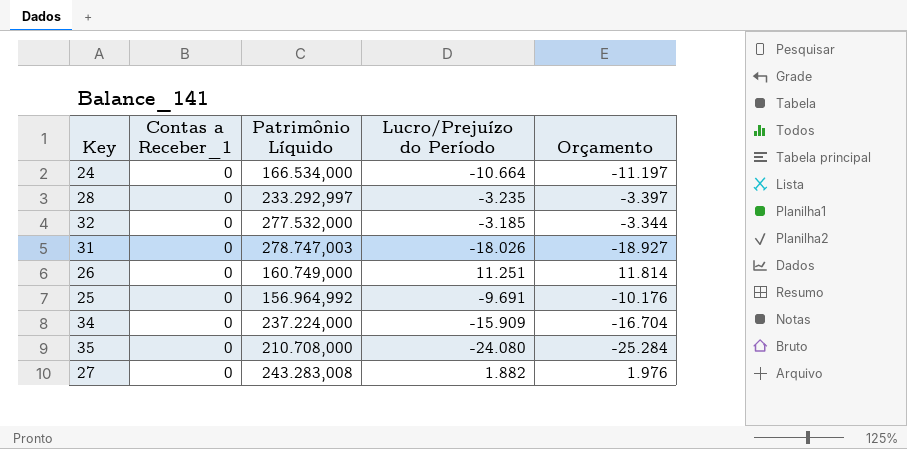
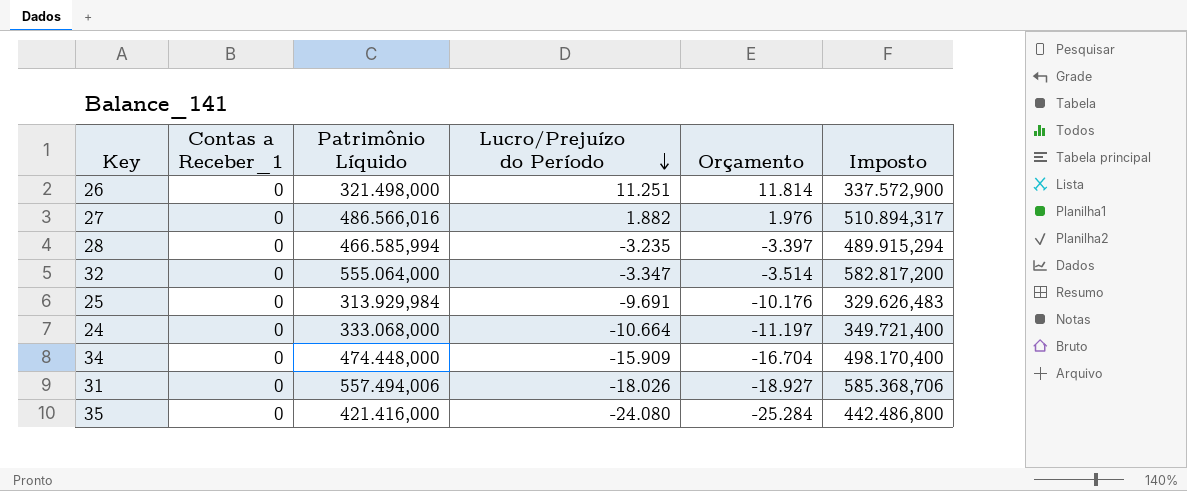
row order: none -> Lucro/Prejuízo do Período descending
column Imposto | formula: none -> [Patrimônio Líquido] * 1,05
26 | Patrimônio Líquido: 160.749,000 -> 321.498,000
27 | Patrimônio Líquido: 243.283,008 -> 486.566,016
28 | Patrimônio Líquido: 233.292,997 -> 466.585,994
32 | Patrimônio Líquido: 277.532,000 -> 555.064,000
32 | Lucro/Prejuízo do Período: -3.185 -> -3.347
32 | Orçamento: -3.344 -> -3.514
25 | Patrimônio Líquido: 156.964,992 -> 313.929,984
24 | Patrimônio Líquido: 166.534,000 -> 333.068,000
34 | Patrimônio Líquido: 237.224,000 -> 474.448,000
31 | Patrimônio Líquido: 278.747,003 -> 557.494,006
35 | Patrimônio Líquido: 210.708,000 -> 421.416,000

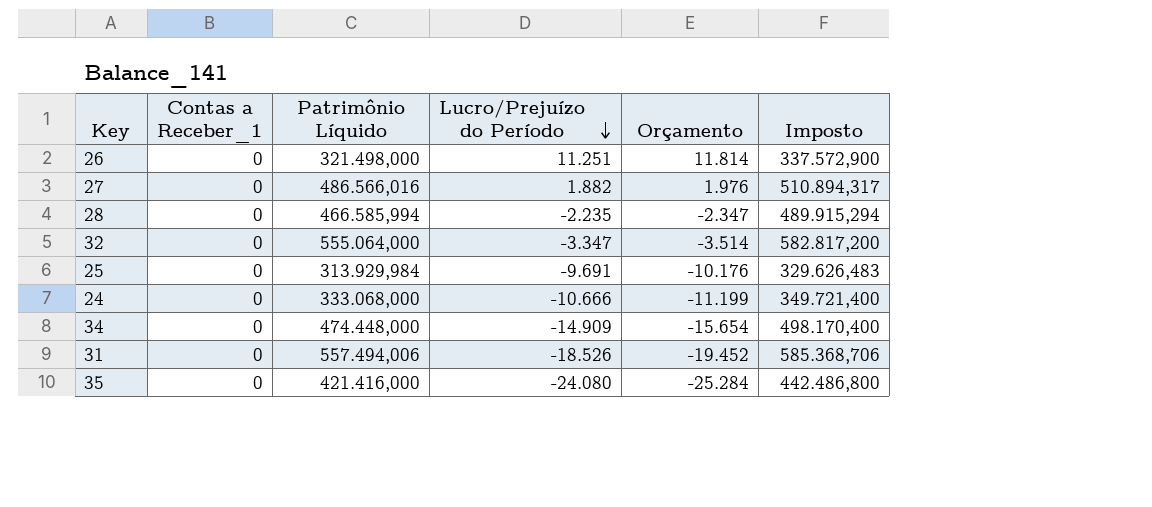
28 | Lucro/Prejuízo do Período: -3.235 -> -2.235
28 | Orçamento: -3.397 -> -2.347
24 | Lucro/Prejuízo do Período: -10.664 -> -10.666
24 | Orçamento: -11.197 -> -11.199
34 | Lucro/Prejuízo do Período: -15.909 -> -14.909
34 | Orçamento: -16.704 -> -15.654
31 | Lucro/Prejuízo do Período: -18.026 -> -18.526
31 | Orçamento: -18.927 -> -19.452

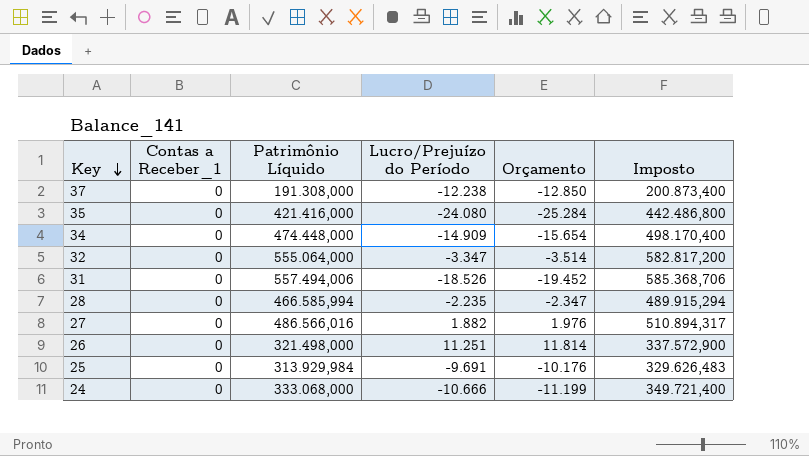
row order: Lucro/Prejuízo do Período descending -> Key descending
row 37: none -> 0 | 191.308,000 | -12.238 | -12.850 | 200.873,400

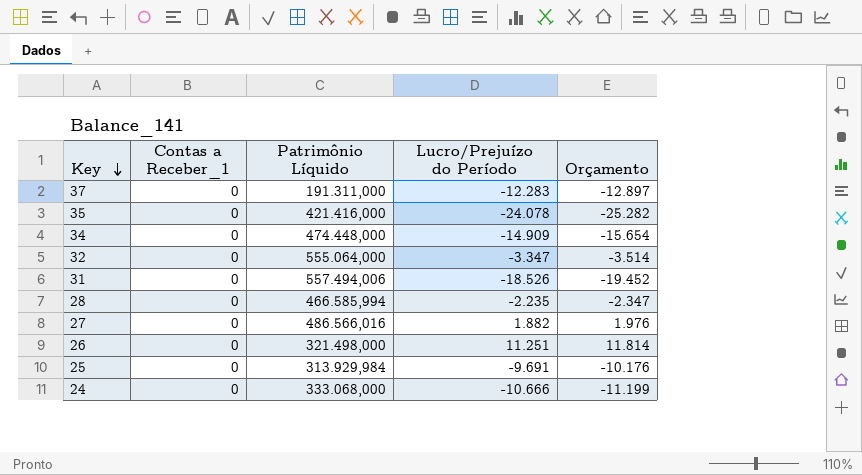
column Imposto | formula: [Patrimônio Líquido] * 1,05 -> none
37 | Patrimônio Líquido: 191.308,000 -> 191.311,000
37 | Lucro/Prejuízo do Período: -12.238 -> -12.283
37 | Orçamento: -12.850 -> -12.897
35 | Lucro/Prejuízo do Período: -24.080 -> -24.078
35 | Orçamento: -25.284 -> -25.282

